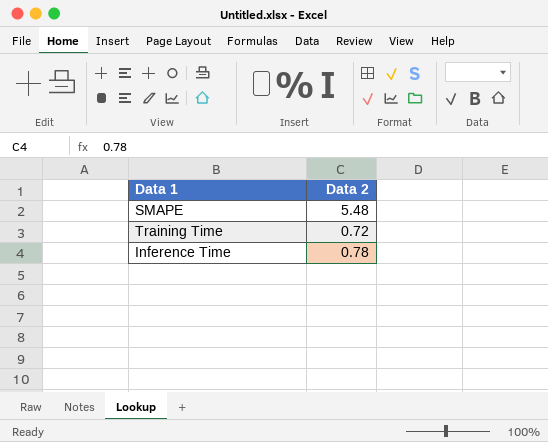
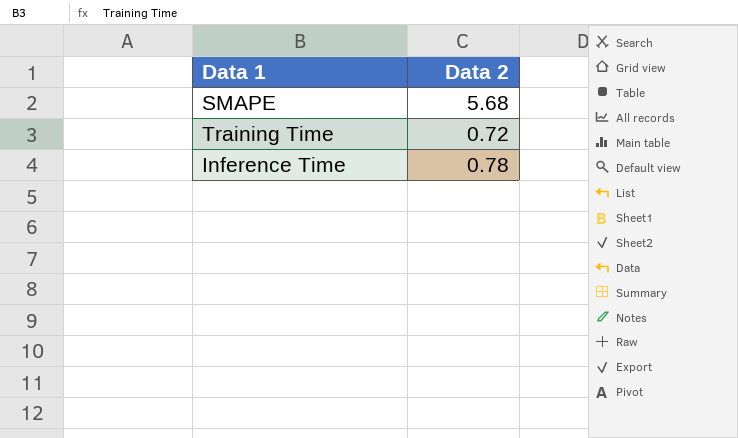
SMAPE | Data 2: 5.48 -> 5.68

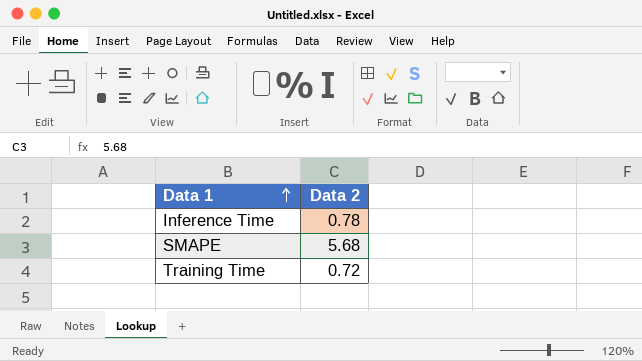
row order: none -> Data 1 ascending

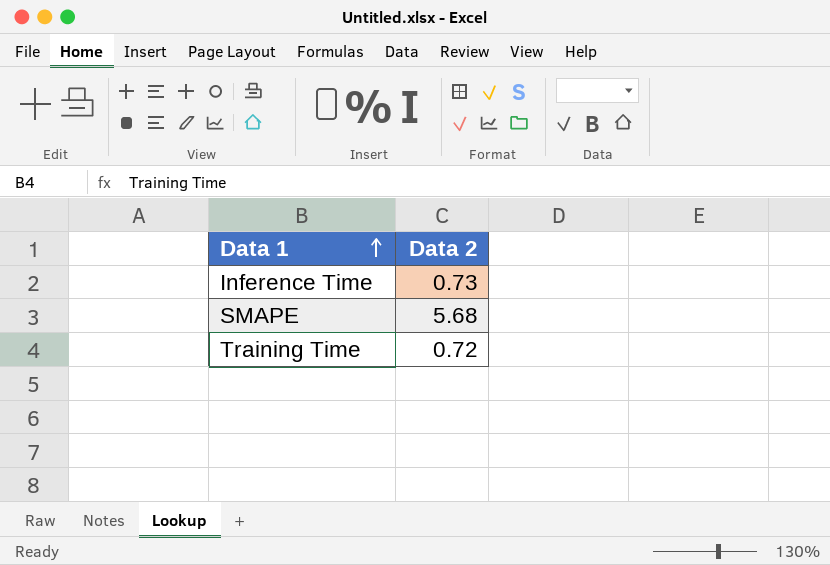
Inference Time | Data 2: 0.78 -> 0.73

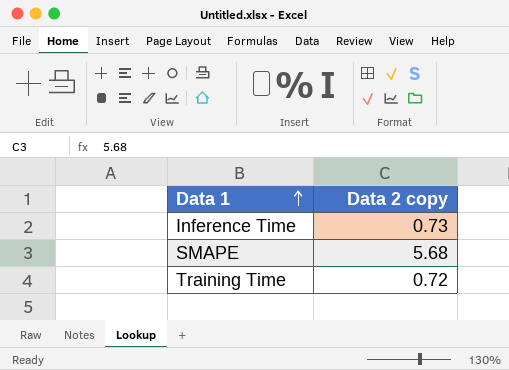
column name: Data 2 -> Data 2 copy

